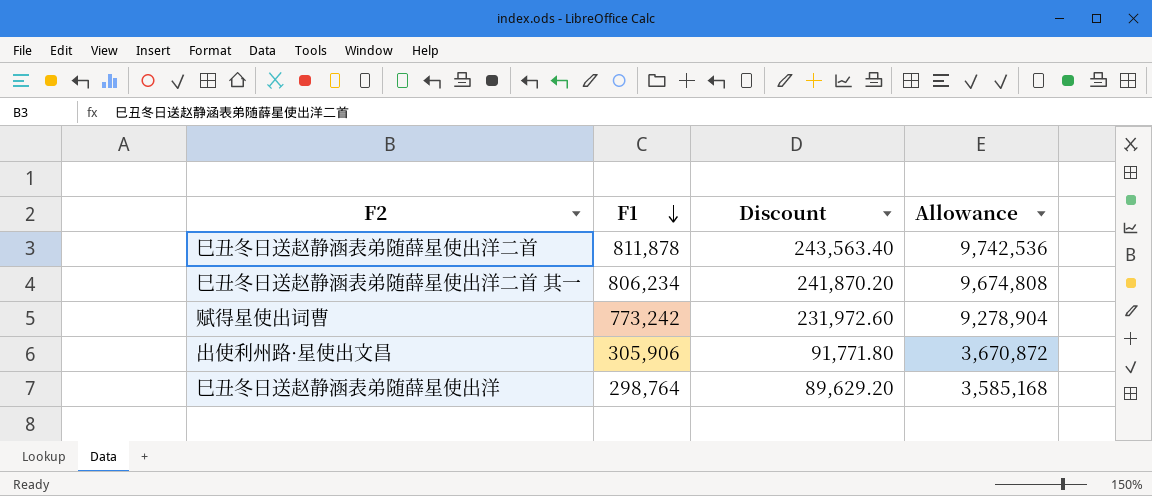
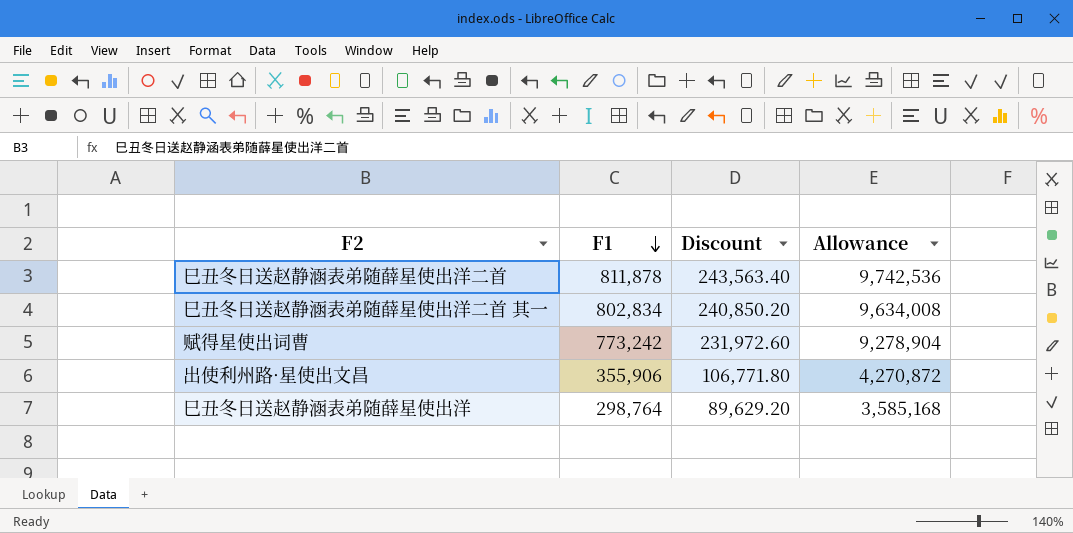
巳丑冬日送赵静涵表弟随薛星使出洋二首 其一 | F1: 806,234 -> 802,834
巳丑冬日送赵静涵表弟随薛星使出洋二首 其一 | Discount: 241,870.20 -> 240,850.20
巳丑冬日送赵静涵表弟随薛星使出洋二首 其一 | Allowance: 9,674,808 -> 9,634,008
出使利州路·星使出文昌 | F1: 305,906 -> 355,906
出使利州路·星使出文昌 | Discount: 91,771.80 -> 106,771.80
出使利州路·星使出文昌 | Allowance: 3,670,872 -> 4,270,872

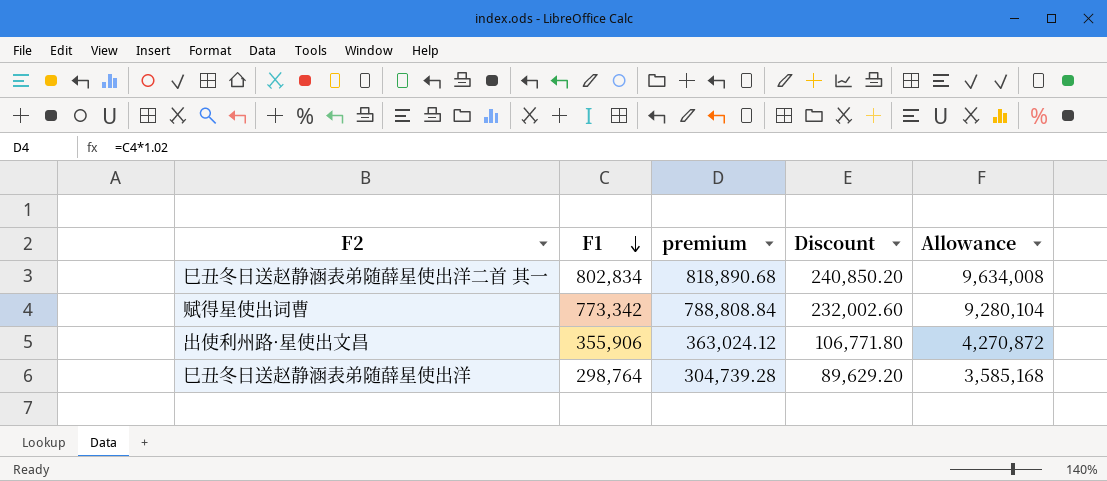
column premium | formula: none -> [F1] * 1.02
row 巳丑冬日送赵静涵表弟随薛星使出洋二首: 811,878 | 243,563.40 | 9,742,536 -> none
赋得星使出词曹 | F1: 773,242 -> 773,342
赋得星使出词曹 | Discount: 231,972.60 -> 232,002.60
赋得星使出词曹 | Allowance: 9,278,904 -> 9,280,104

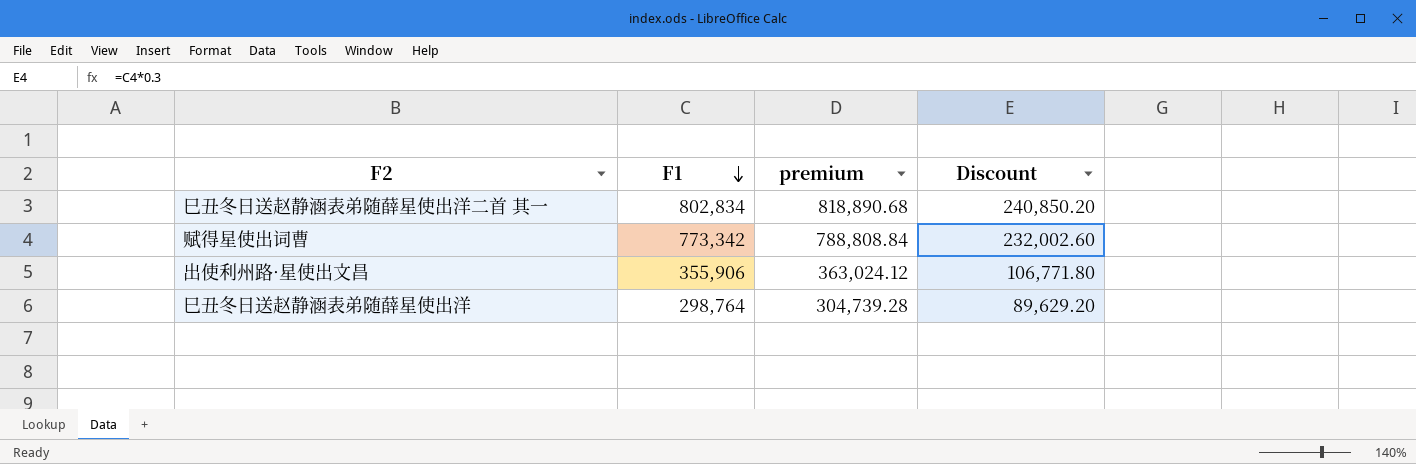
column Allowance | formula: [F1] * 12 -> none

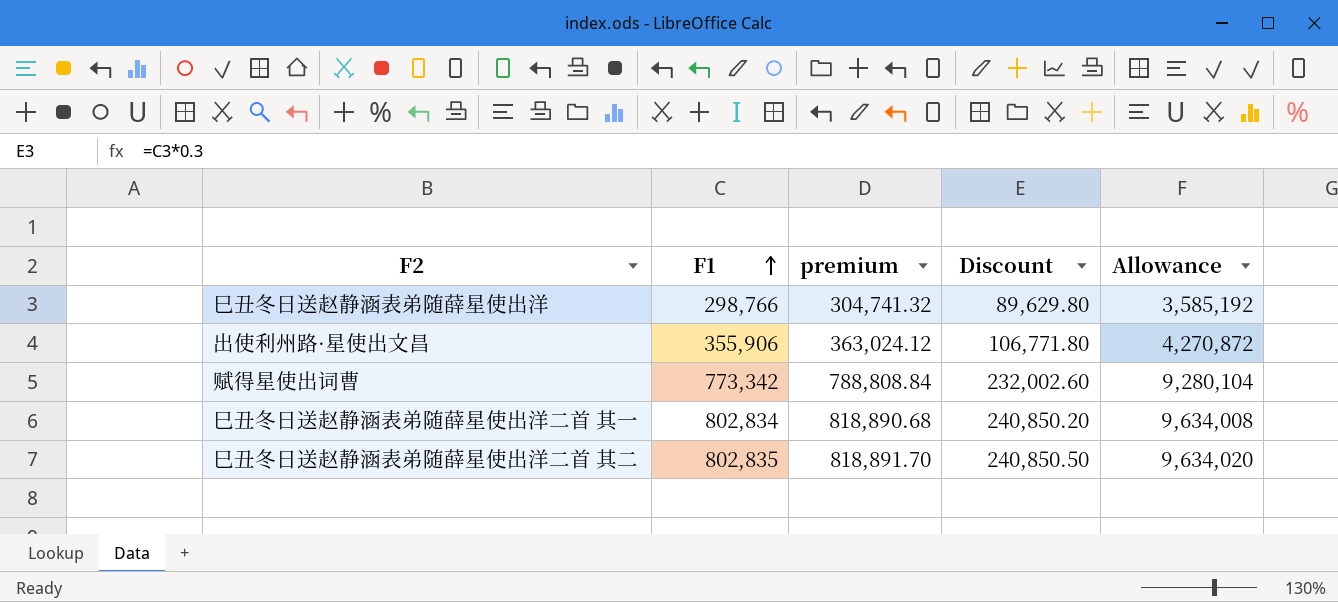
row order: F1 descending -> F1 ascending
column Allowance | formula: none -> [F1] * 12
巳丑冬日送赵静涵表弟随薛星使出洋 | F1: 298,764 -> 298,766
巳丑冬日送赵静涵表弟随薛星使出洋 | premium: 304,739.28 -> 304,741.32
巳丑冬日送赵静涵表弟随薛星使出洋 | Discount: 89,629.20 -> 89,629.80
row 巳丑冬日送赵静涵表弟随薛星使出洋二首 其二: none -> 802,835 | 818,891.70 | 240,850.50 | 9,634,020

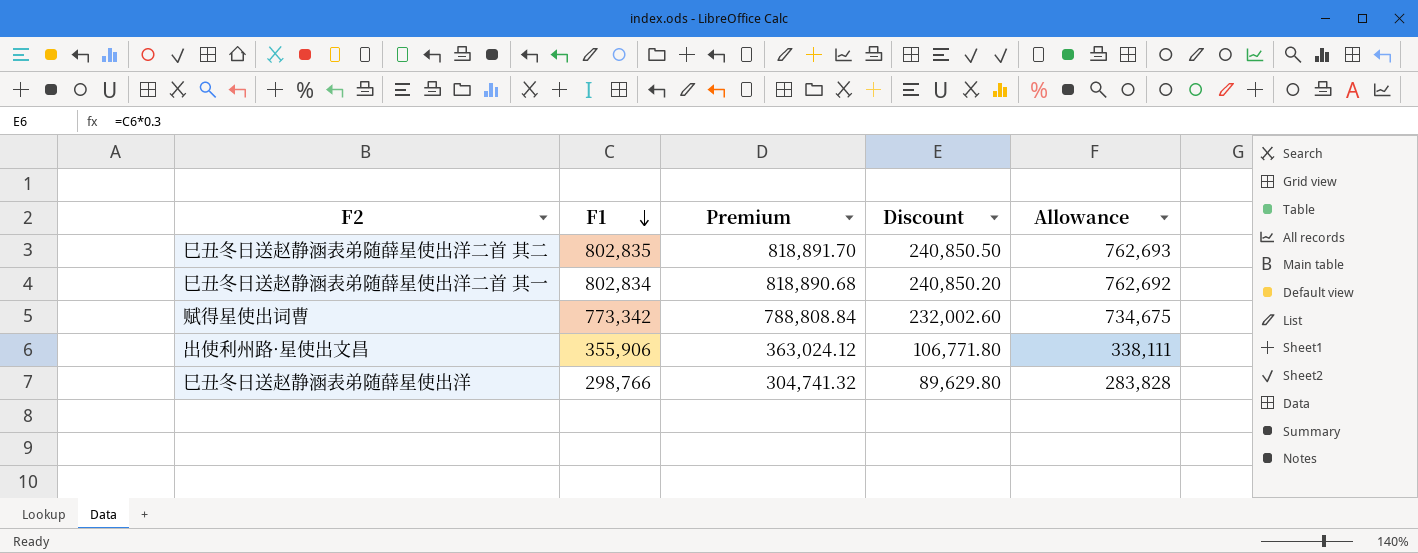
row order: F1 ascending -> F1 descending
column name: premium -> Premium
column Allowance | formula: [F1] * 12 -> [F1] * 0.95

